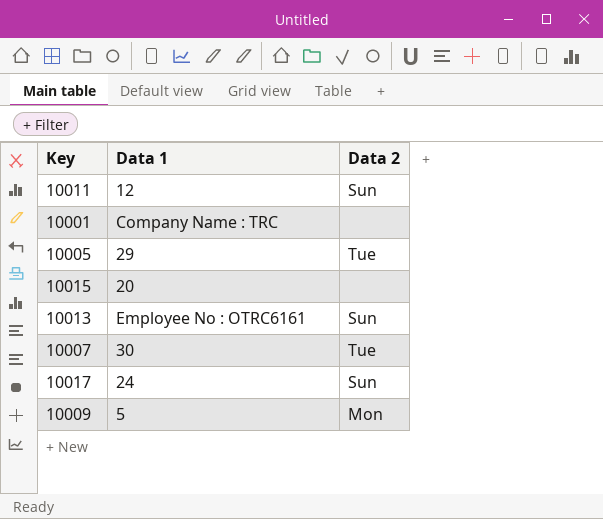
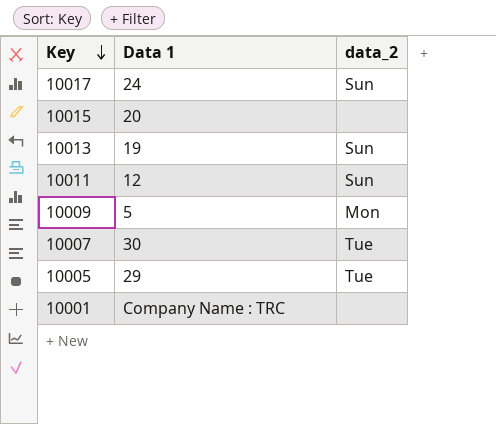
row order: none -> Key descending
column name: Data 2 -> data_2
10013 | Data 1: Employee No : OTRC6161 -> 19

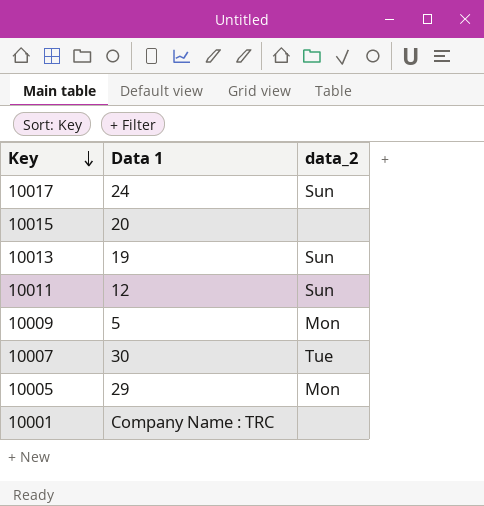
10005 | data_2: Tue -> Mon

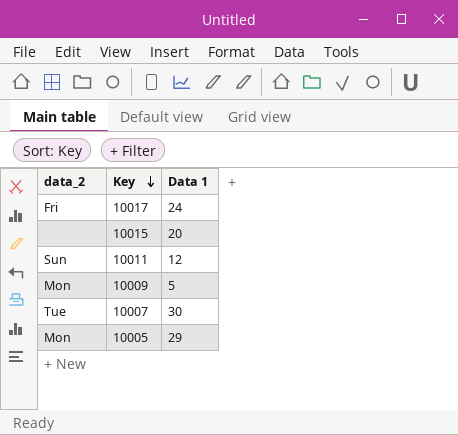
column data_2 | position: 3 -> 1
row 10013: 19 | Sun -> none
row 10001: Company Name : TRC | none -> none
10017 | data_2: Sun -> Fri

